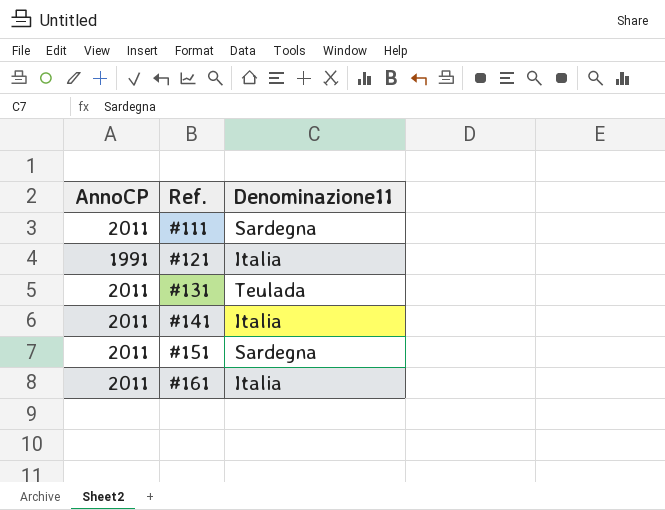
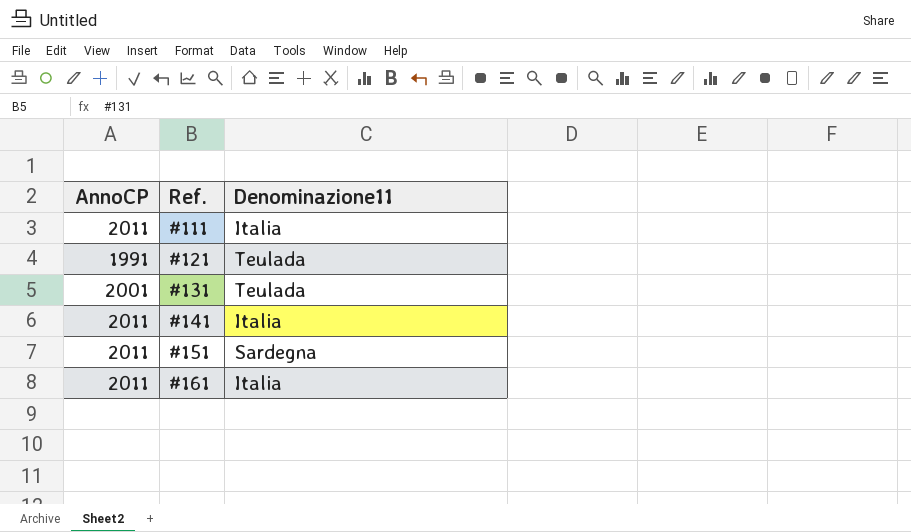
#111 | Denominazione11: Sardegna -> Italia
#121 | Denominazione11: Italia -> Teulada
#131 | AnnoCP: 2011 -> 2001

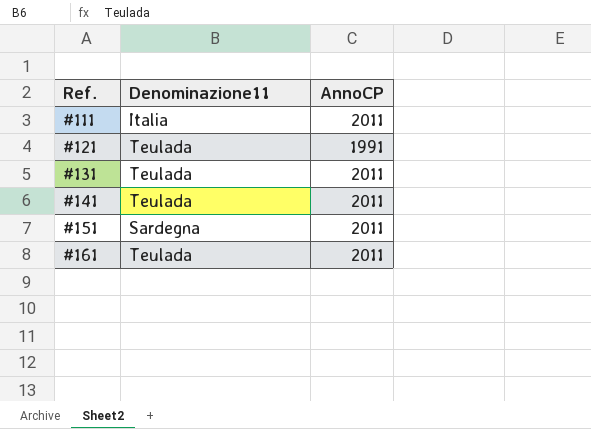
column AnnoCP | position: 1 -> 3
#131 | AnnoCP: 2001 -> 2011
#141 | Denominazione11: Italia -> Teulada
#161 | Denominazione11: Italia -> Teulada

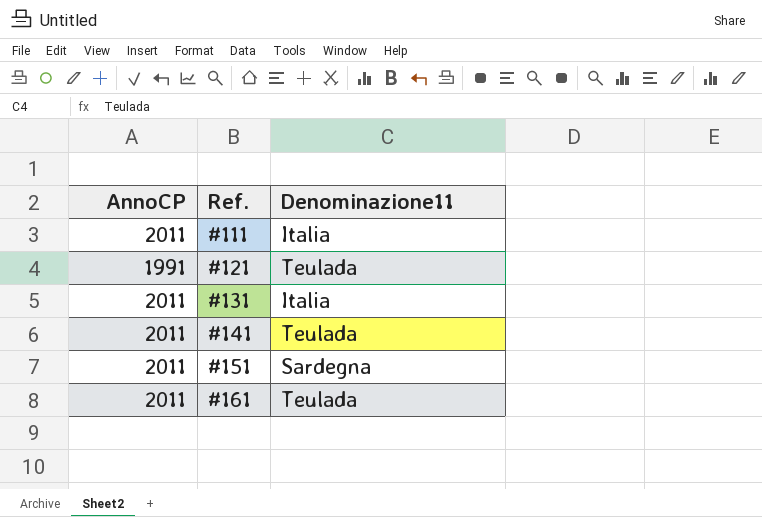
column AnnoCP | position: 3 -> 1
#131 | Denominazione11: Teulada -> Italia

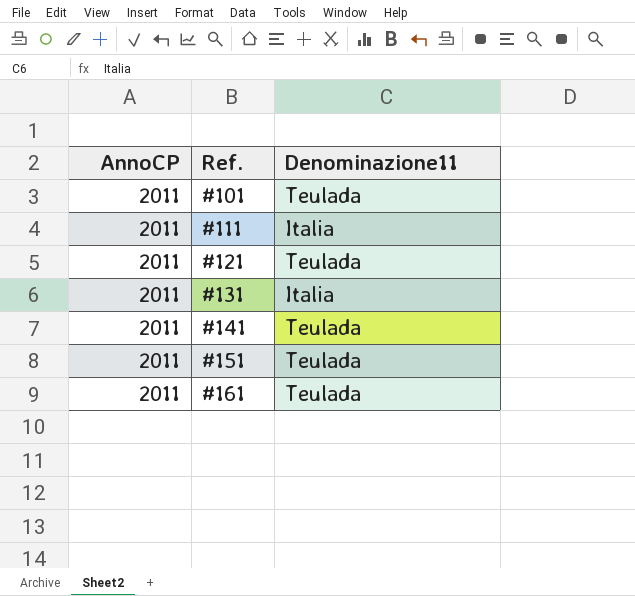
row #101: none -> 2011 | Teulada
#121 | AnnoCP: 1991 -> 2011
#151 | Denominazione11: Sardegna -> Teulada

